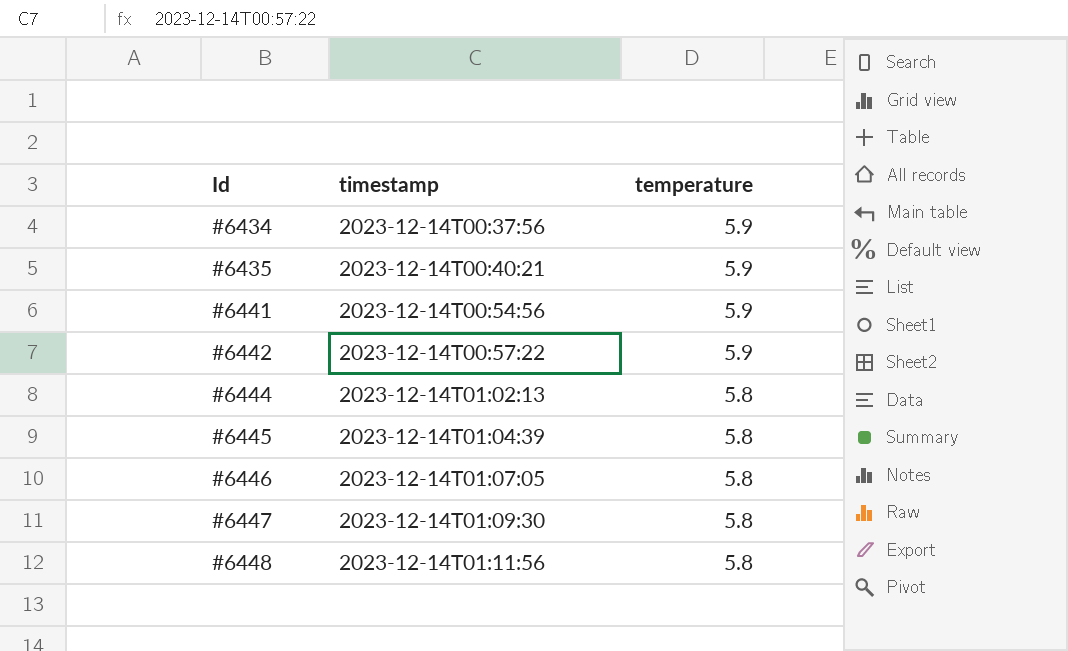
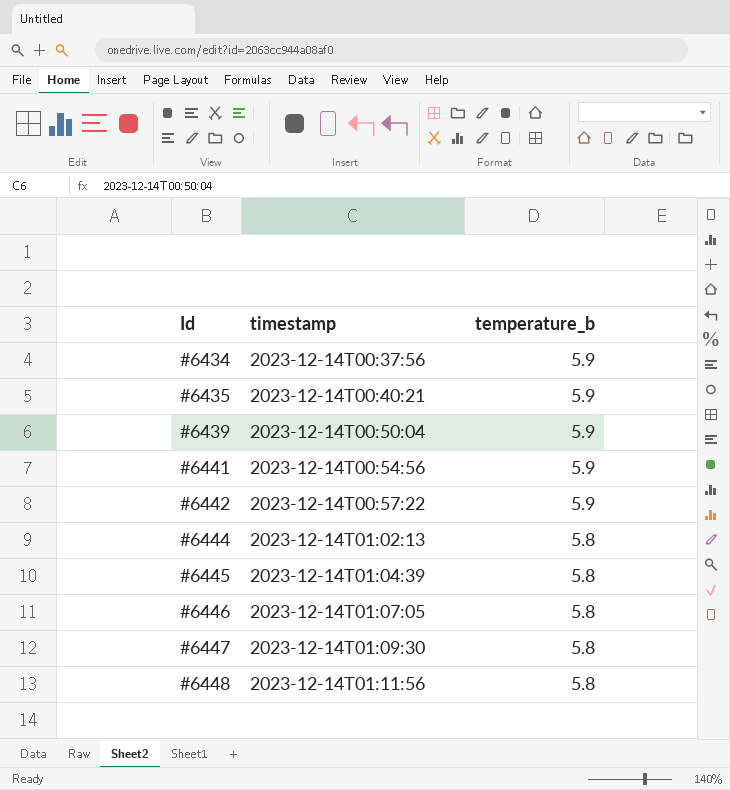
column name: temperature -> temperature_b
row #6439: none -> 2023-12-14T00:50:04 | 5.9

